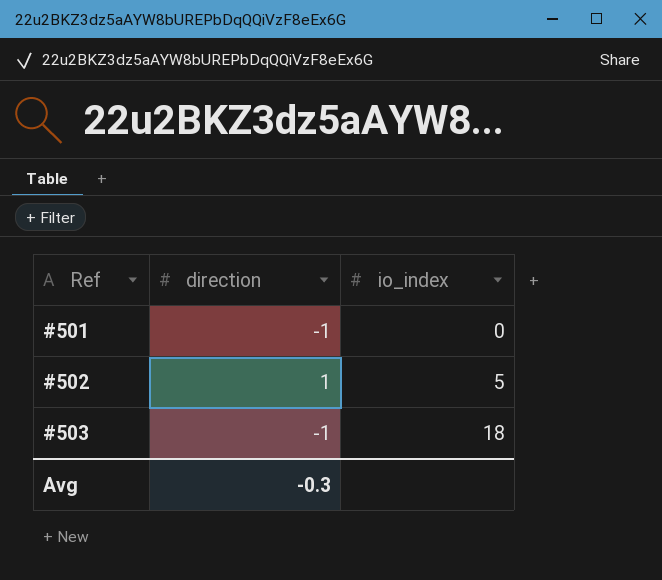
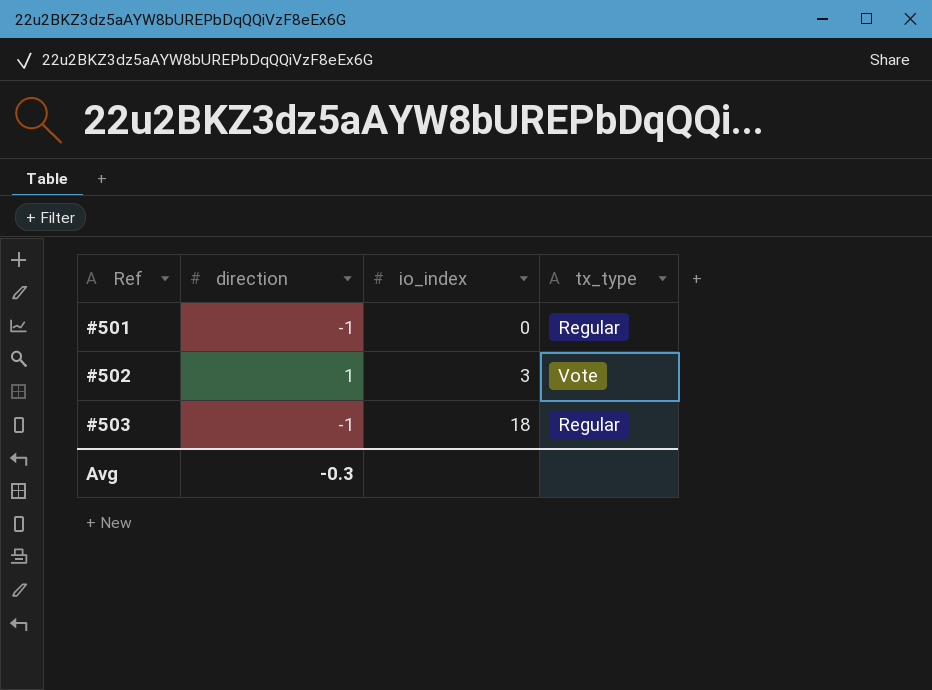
column tx_type | position: none -> 4
#502 | io_index: 5 -> 3

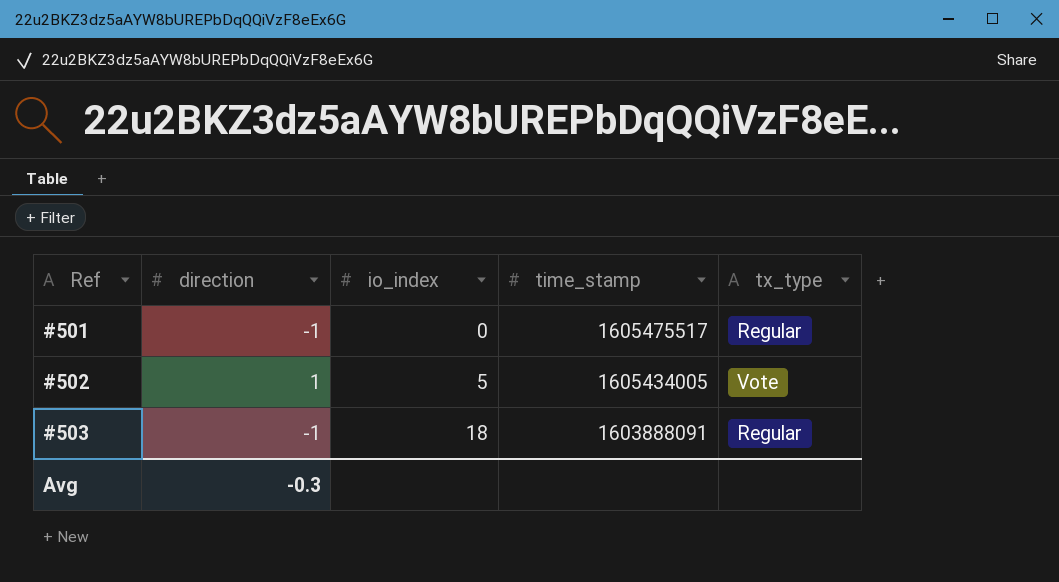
column time_stamp | position: none -> 4
#502 | io_index: 3 -> 5

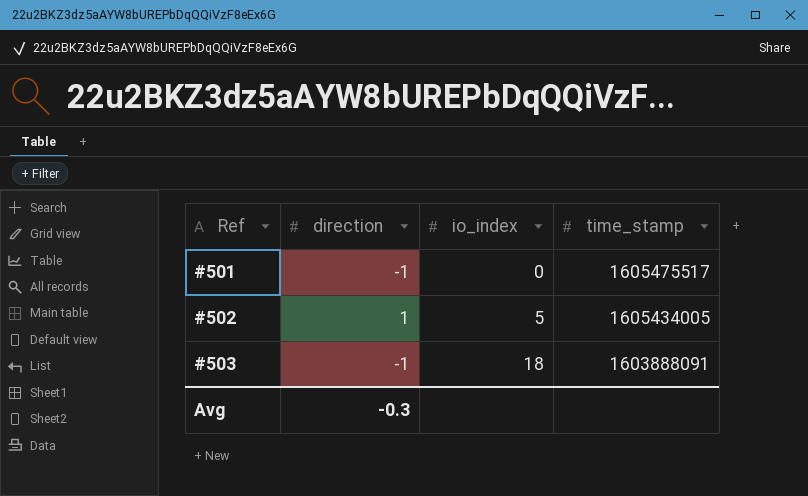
column tx_type | position: 5 -> none

